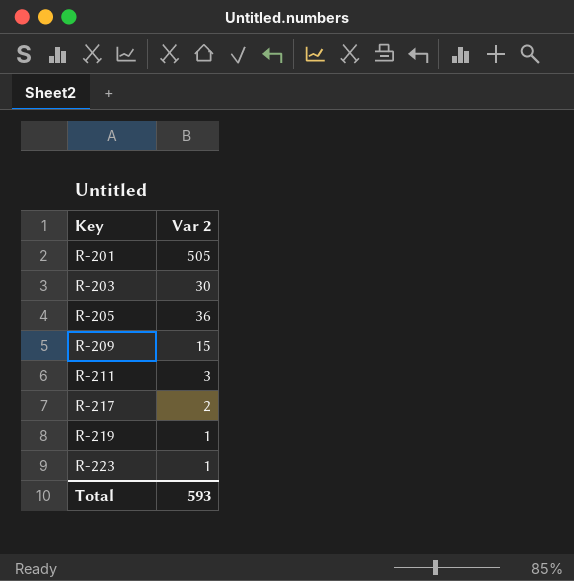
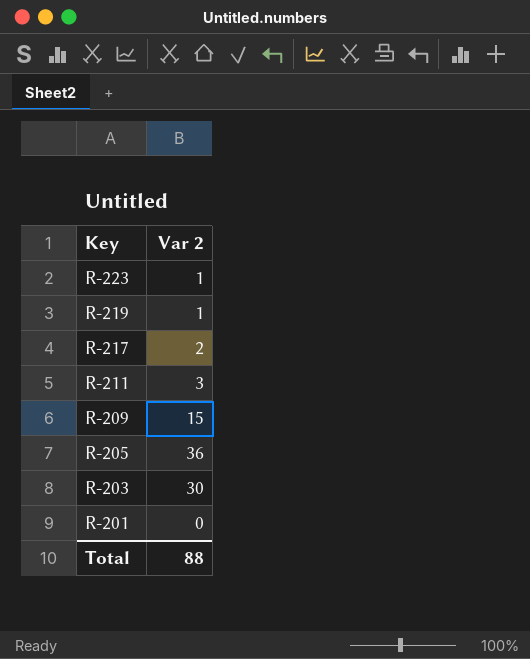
row order: Key ascending -> Key descending
R-201 | Var 2: 505 -> 0
Total | Var 2: 593 -> 88

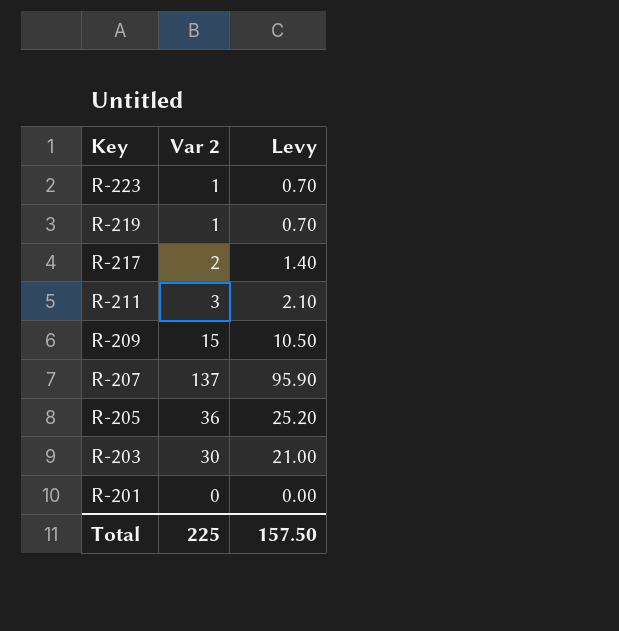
column Levy | formula: none -> [Var 2] * 0.7
row R-207: none -> 137 | 95.90
Total | Var 2: 88 -> 225

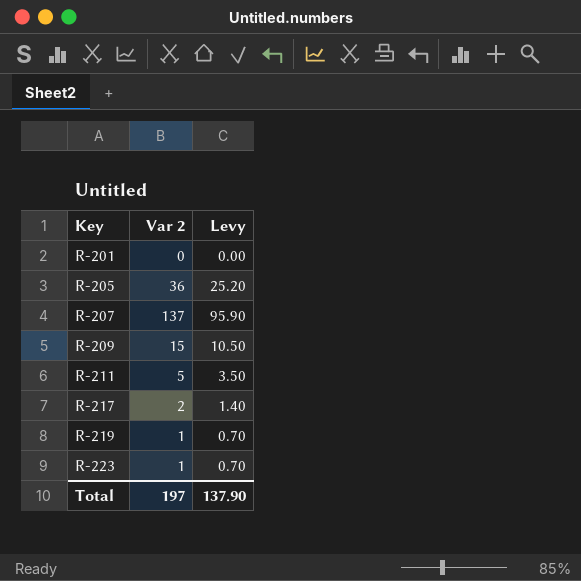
row order: Key descending -> Key ascending
row R-203: 30 | 21.00 -> none
R-211 | Var 2: 3 -> 5
R-211 | Levy: 2.10 -> 3.50
Total | Var 2: 225 -> 197
Total | Levy: 157.50 -> 137.90

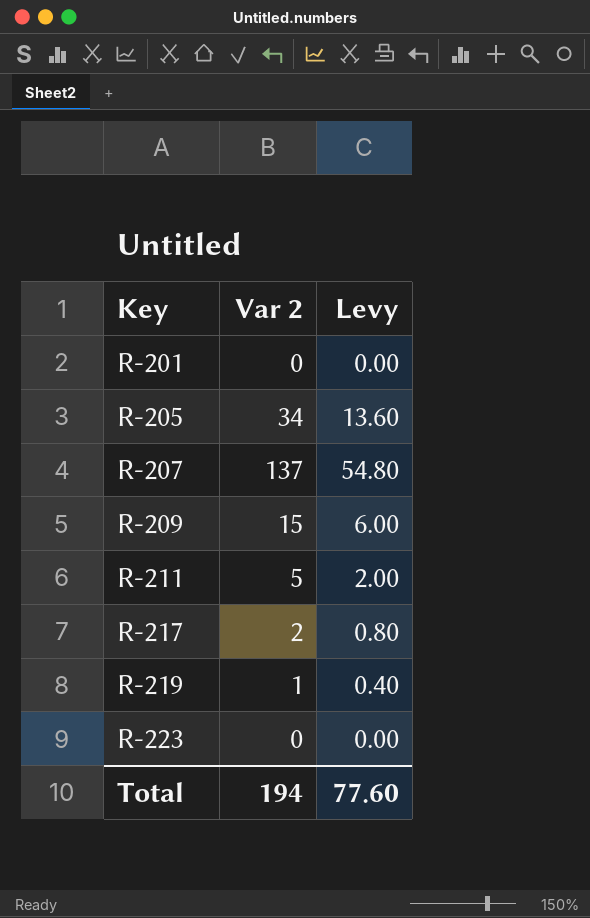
column Levy | formula: [Var 2] * 0.7 -> [Var 2] * 0.4
R-205 | Var 2: 36 -> 34
R-223 | Var 2: 1 -> 0
Total | Var 2: 197 -> 194
Total | Levy: 137.90 -> 77.60

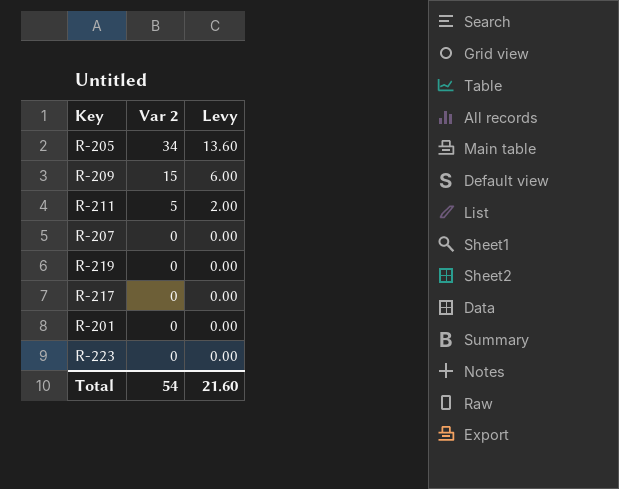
row order: Key ascending -> Var 2 descending
R-207 | Var 2: 137 -> 0
R-207 | Levy: 54.80 -> 0.00
R-219 | Var 2: 1 -> 0
R-219 | Levy: 0.40 -> 0.00
R-217 | Var 2: 2 -> 0
R-217 | Levy: 0.80 -> 0.00
Total | Var 2: 194 -> 54
Total | Levy: 77.60 -> 21.60

